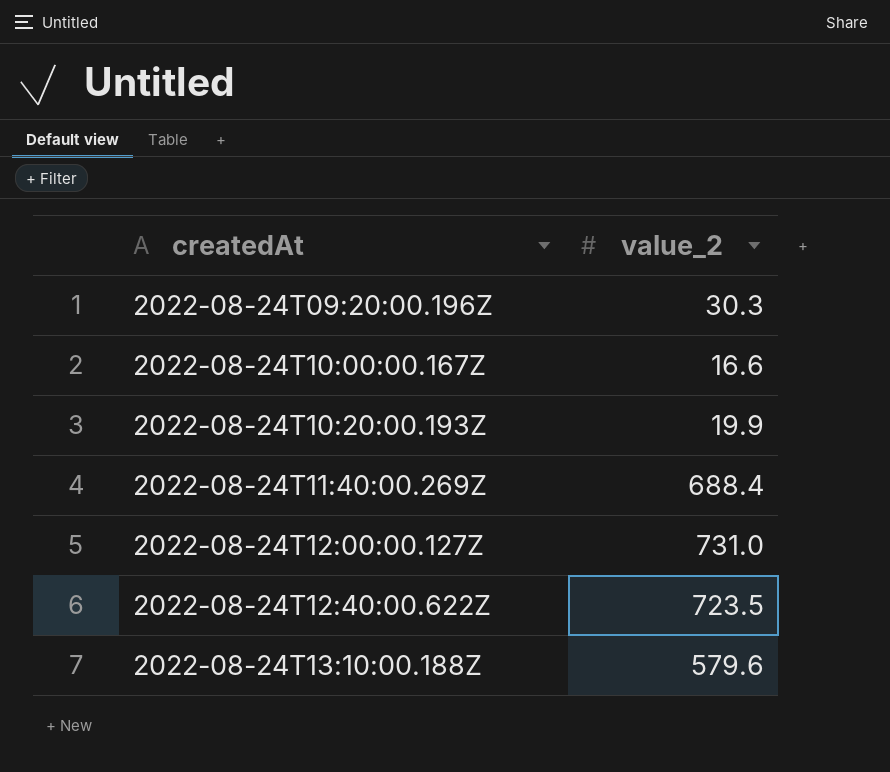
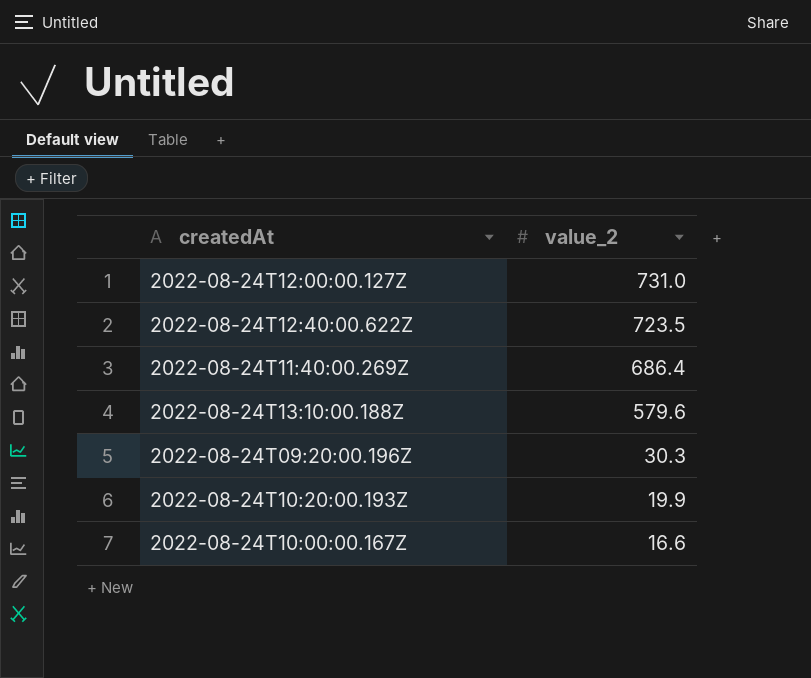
row order: createdAt ascending -> value_2 descending
2022-08-24T11:40:00.269Z | value_2: 688.4 -> 686.4

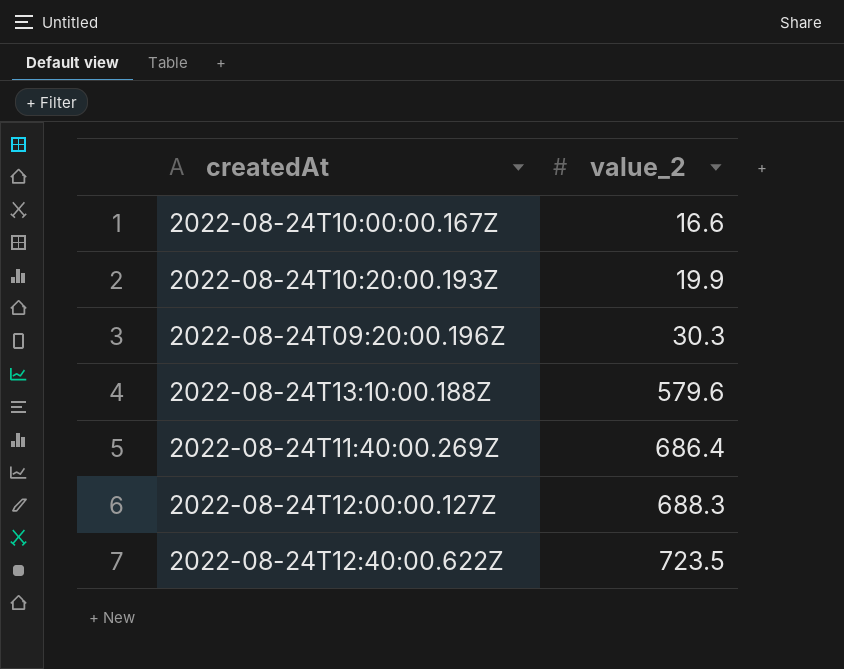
row order: value_2 descending -> value_2 ascending
2022-08-24T12:00:00.127Z | value_2: 731.0 -> 688.3

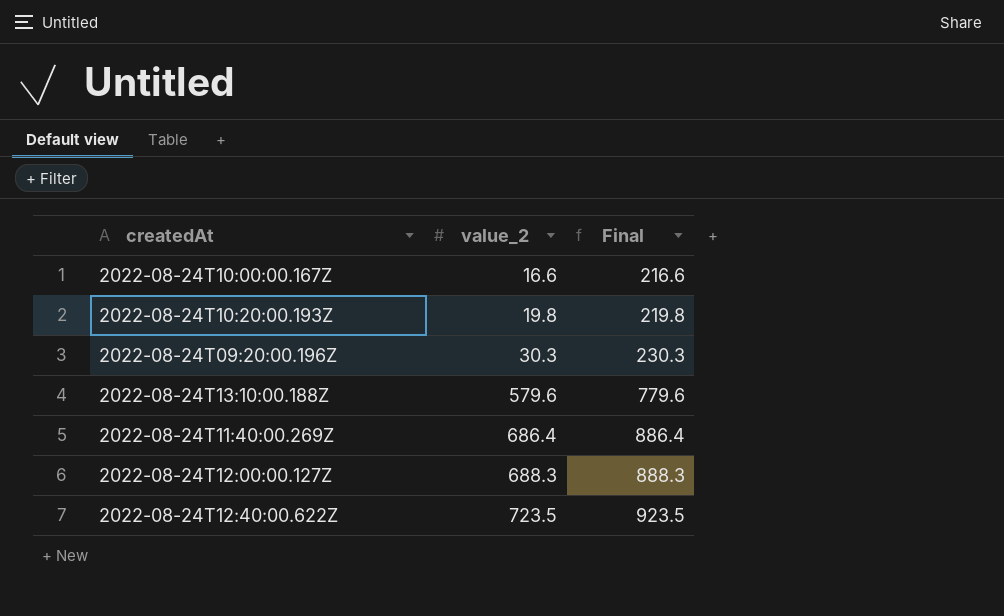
column Final | formula: none -> [value_2] + 200
2022-08-24T10:20:00.193Z | value_2: 19.9 -> 19.8

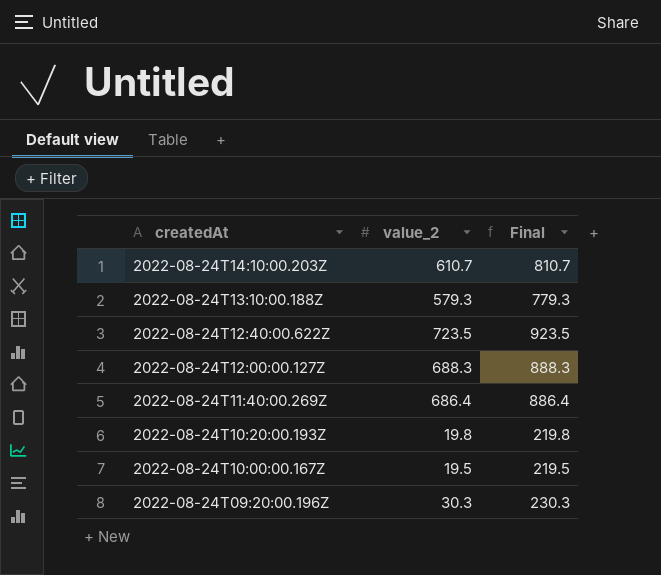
row order: value_2 ascending -> createdAt descending
row 2022-08-24T14:10:00.203Z: none -> 610.7 | 810.7
2022-08-24T13:10:00.188Z | value_2: 579.6 -> 579.3
2022-08-24T13:10:00.188Z | Final: 779.6 -> 779.3
2022-08-24T10:00:00.167Z | value_2: 16.6 -> 19.5
2022-08-24T10:00:00.167Z | Final: 216.6 -> 219.5

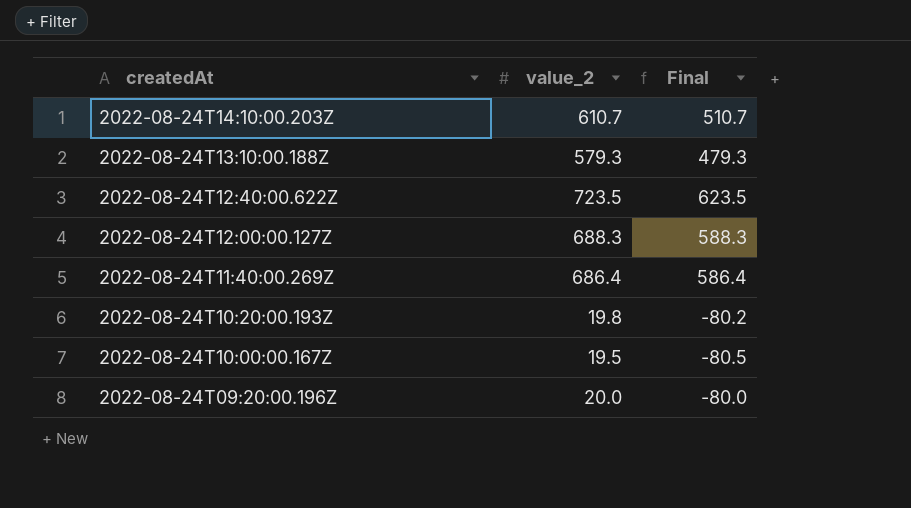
column Final | formula: [value_2] + 200 -> [value_2] - 100
2022-08-24T09:20:00.196Z | value_2: 30.3 -> 20.0

